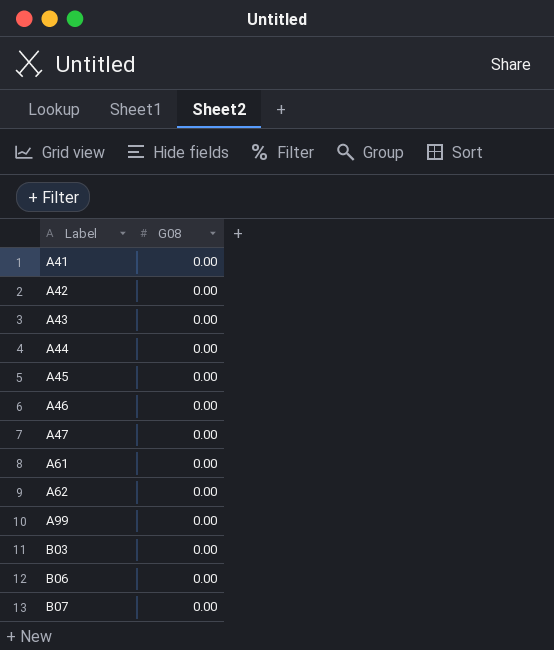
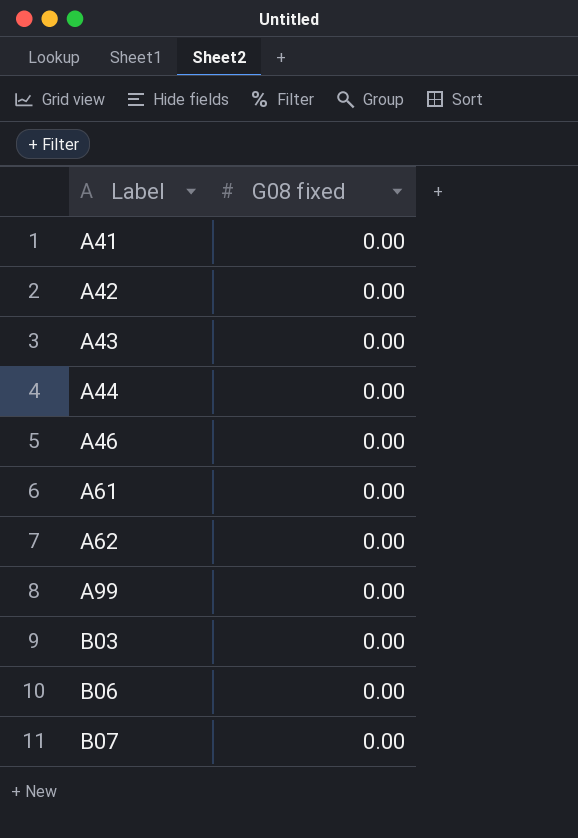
column name: G08 -> G08 fixed
row A45: 0.00 -> none
row A47: 0.00 -> none

